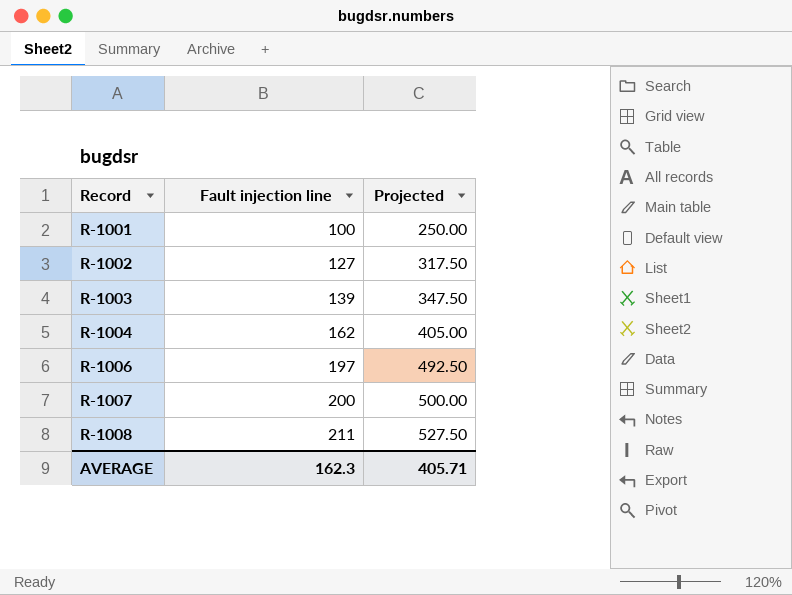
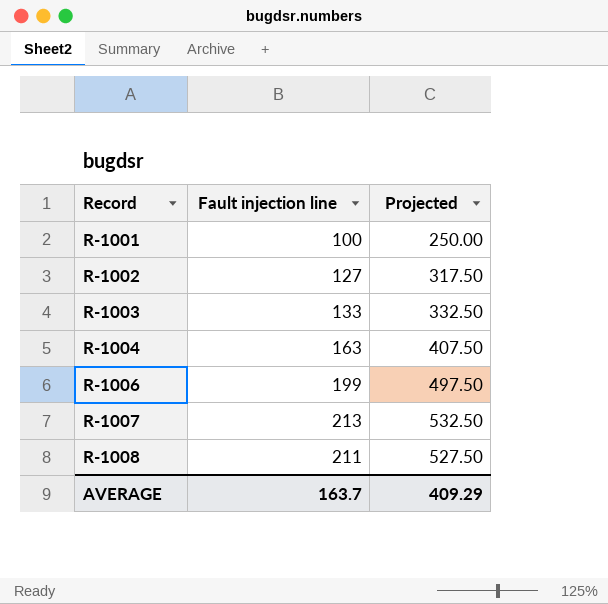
R-1003 | Fault injection line: 139 -> 133
R-1003 | Projected: 347.50 -> 332.50
R-1004 | Fault injection line: 162 -> 163
R-1004 | Projected: 405.00 -> 407.50
R-1006 | Fault injection line: 197 -> 199
R-1006 | Projected: 492.50 -> 497.50
R-1007 | Fault injection line: 200 -> 213
R-1007 | Projected: 500.00 -> 532.50
AVERAGE | Fault injection line: 162.3 -> 163.7
AVERAGE | Projected: 405.71 -> 409.29

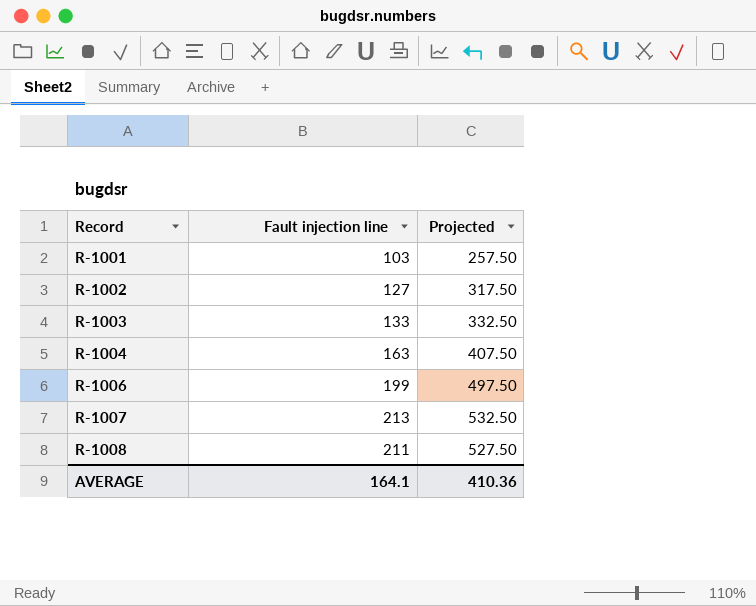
R-1001 | Fault injection line: 100 -> 103
R-1001 | Projected: 250.00 -> 257.50
AVERAGE | Fault injection line: 163.7 -> 164.1
AVERAGE | Projected: 409.29 -> 410.36

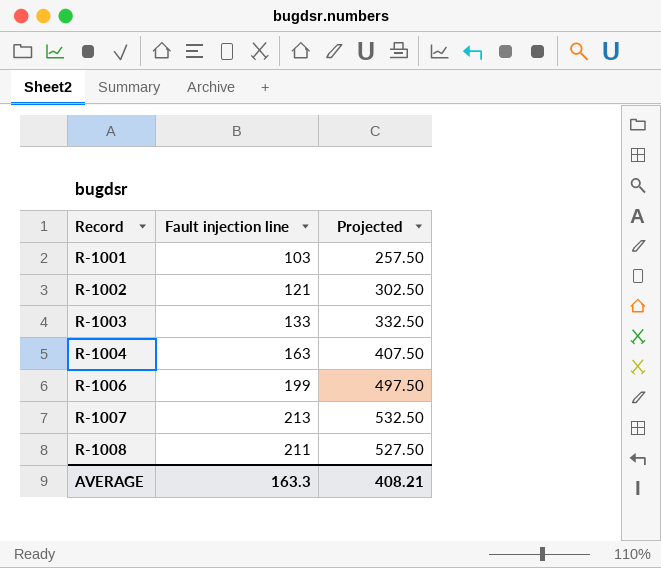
R-1002 | Fault injection line: 127 -> 121
R-1002 | Projected: 317.50 -> 302.50
AVERAGE | Fault injection line: 164.1 -> 163.3
AVERAGE | Projected: 410.36 -> 408.21

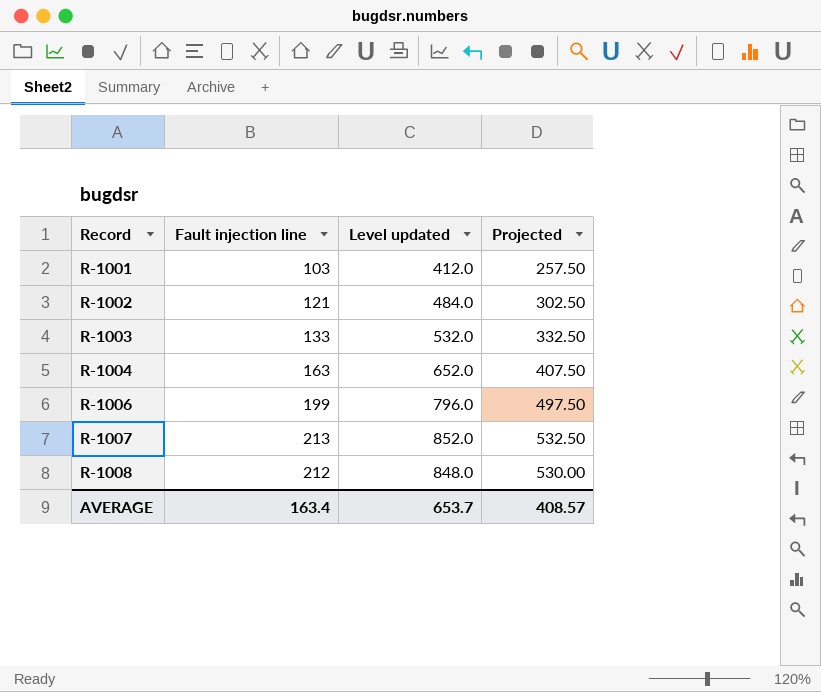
column Level updated | formula: none -> [Fault injection line] * 4
R-1008 | Fault injection line: 211 -> 212
R-1008 | Projected: 527.50 -> 530.00
AVERAGE | Fault injection line: 163.3 -> 163.4
AVERAGE | Projected: 408.21 -> 408.57

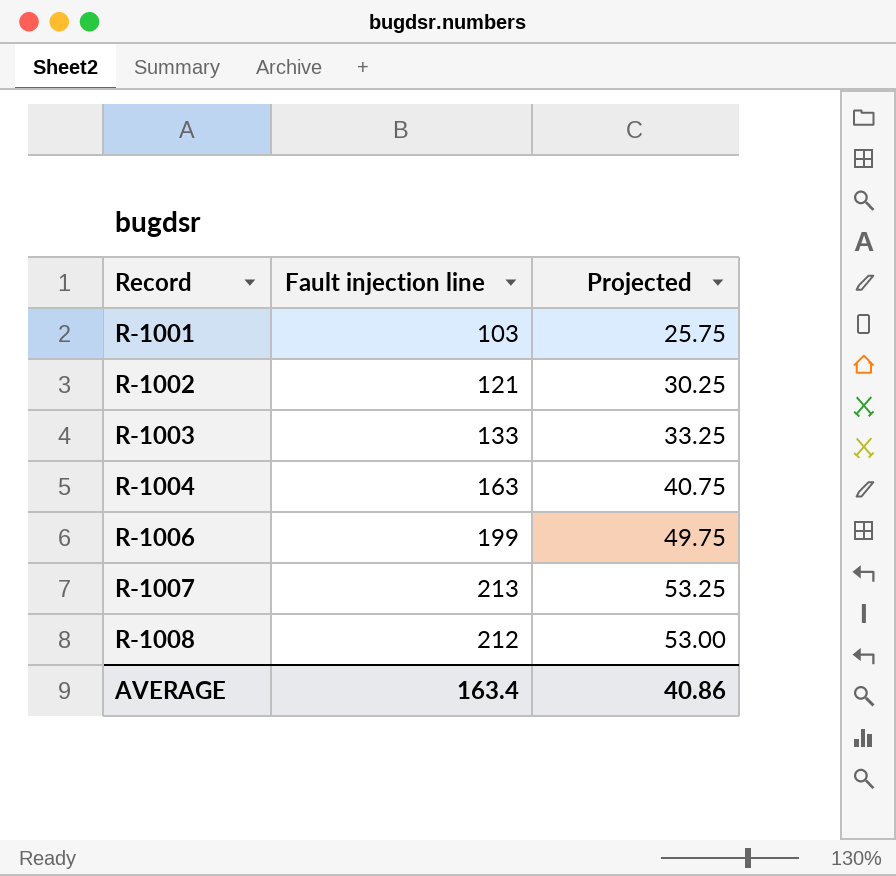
column Level updated | formula: [Fault injection line] * 4 -> none
column Projected | formula: [Fault injection line] * 2.5 -> [Fault injection line] * 0.25
AVERAGE | Projected: 408.57 -> 40.86

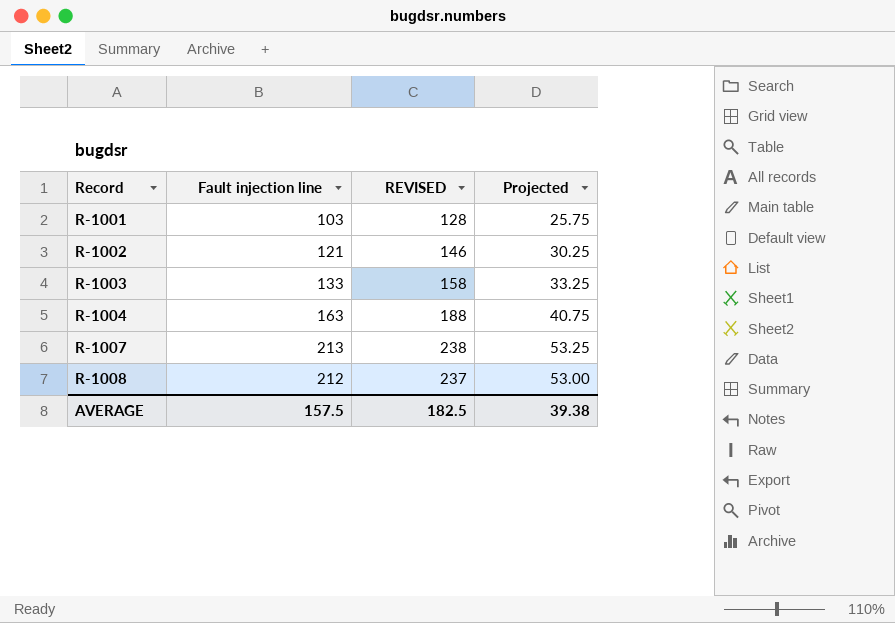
column REVISED | formula: none -> [Fault injection line] + 25
row R-1006: 199 | 49.75 -> none
AVERAGE | Fault injection line: 163.4 -> 157.5
AVERAGE | Projected: 40.86 -> 39.38

